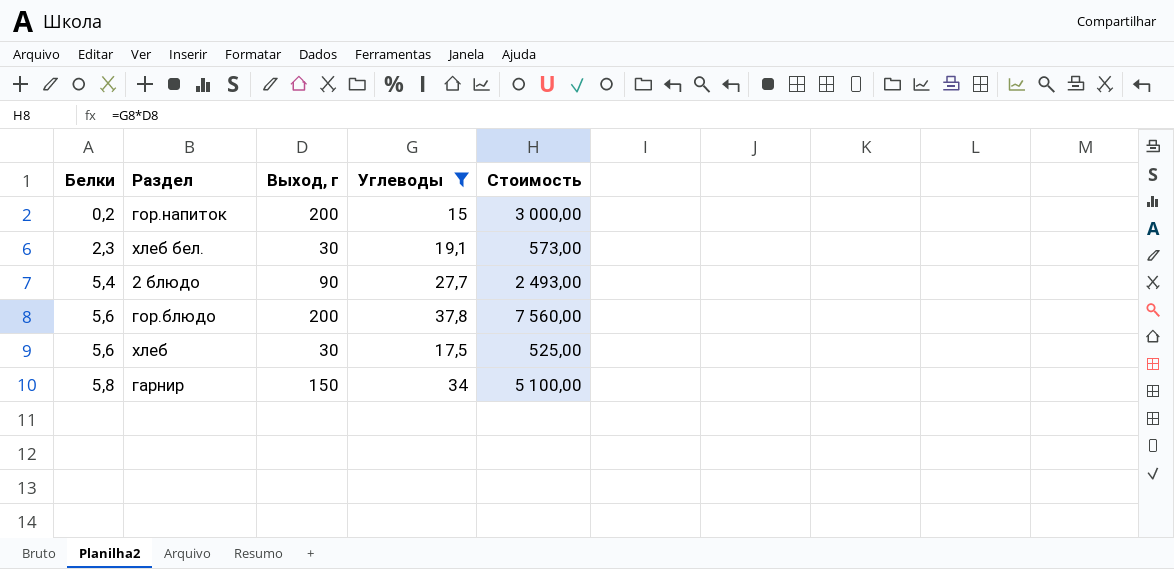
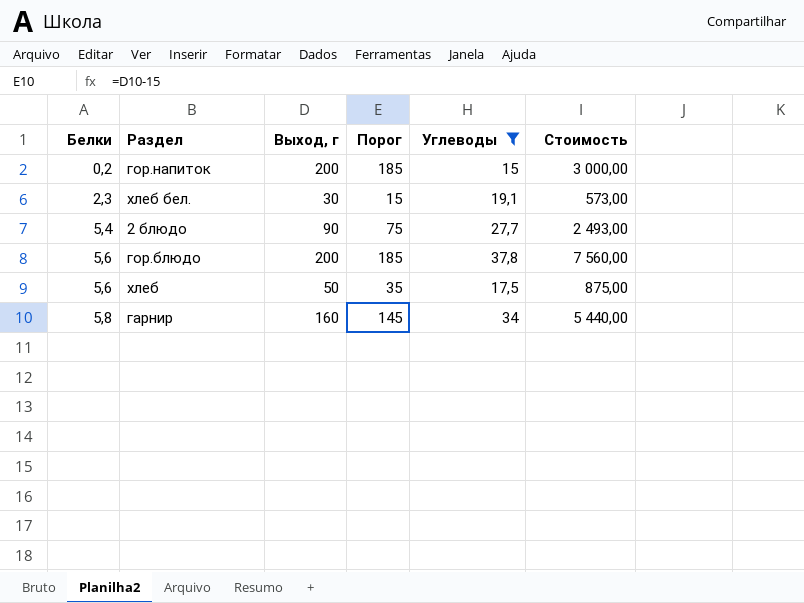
column Порог | formula: none -> [Выход, г] - 15
хлеб | Выход, г: 30 -> 50
хлеб | Стоимость: 525,00 -> 875,00
гарнир | Выход, г: 150 -> 160
гарнир | Стоимость: 5 100,00 -> 5 440,00

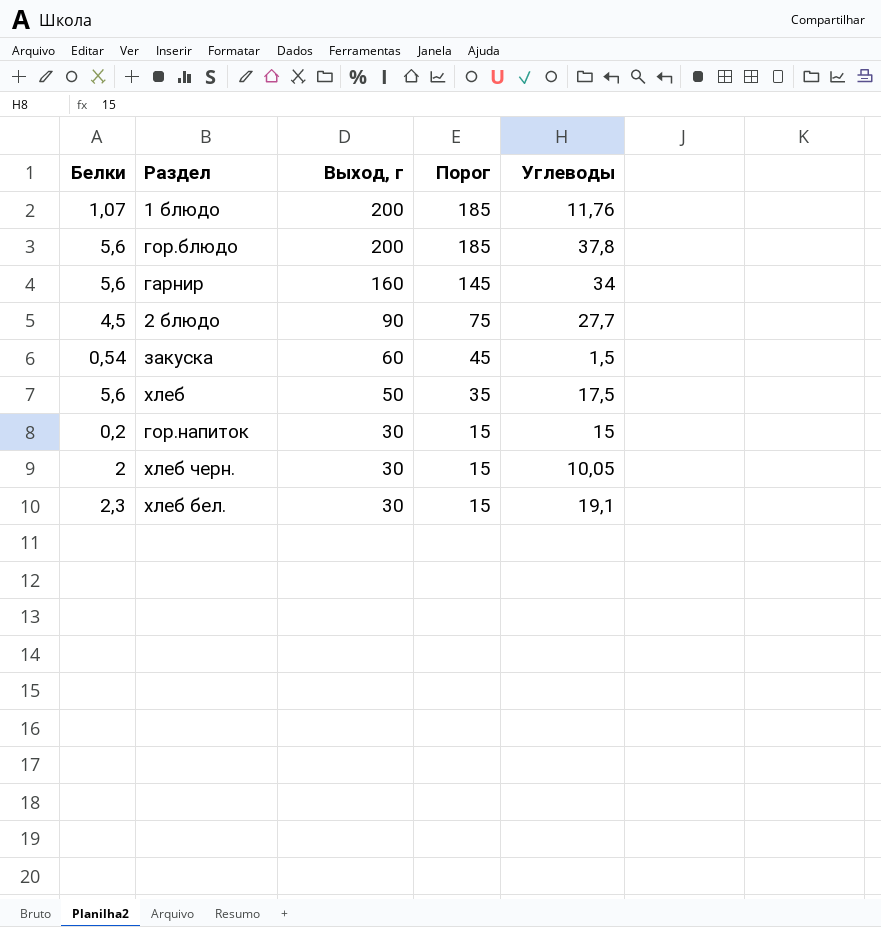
filter: Углеводы >= 15 -> none
row order: Белки ascending -> Выход, г descending
column Стоимость | formula: [Выход, г] * [Углеводы] -> none
гарнир | Белки: 5,8 -> 5,6
2 блюдо | Белки: 5,4 -> 4,5
гор.напиток | Выход, г: 200 -> 30
гор.напиток | Порог: 185 -> 15

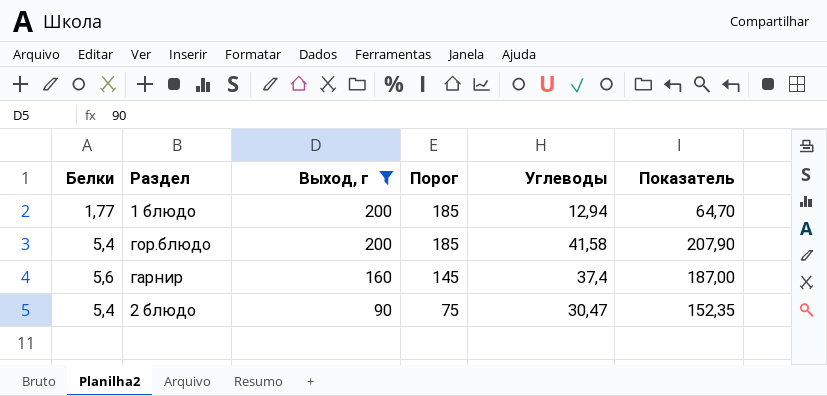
filter: none -> Выход, г >= 90
column Показатель | formula: none -> [Углеводы] * 5
1 блюдо | Белки: 1,07 -> 1,77
1 блюдо | Углеводы: 11,76 -> 12,94
гор.блюдо | Белки: 5,6 -> 5,4
гор.блюдо | Углеводы: 37,8 -> 41,58
гарнир | Углеводы: 34 -> 37,4
2 блюдо | Белки: 4,5 -> 5,4
2 блюдо | Углеводы: 27,7 -> 30,47

